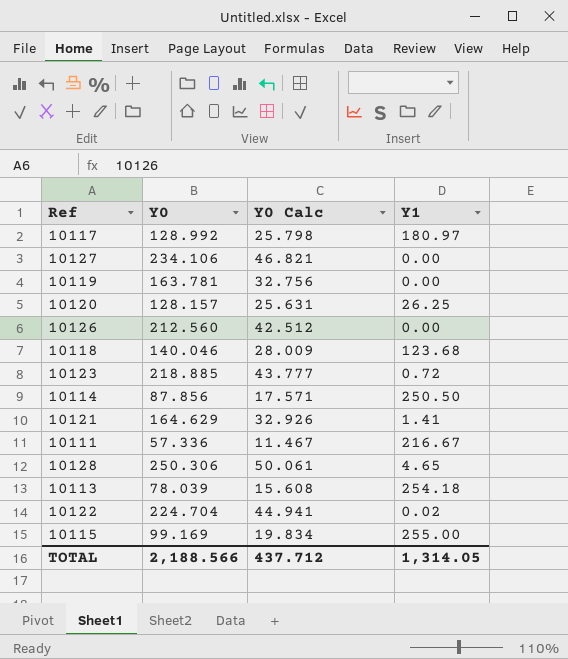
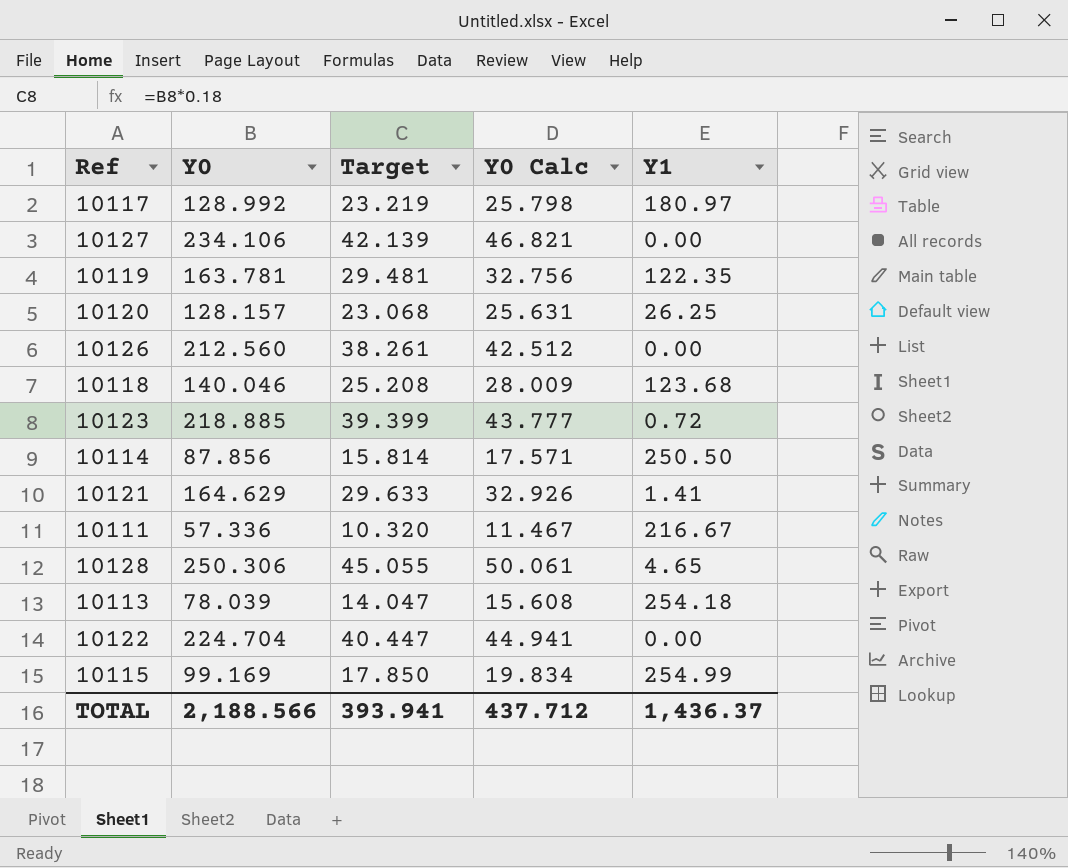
column Target | formula: none -> [Y0] * 0.18
10119 | Y1: 0.00 -> 122.35
10122 | Y1: 0.02 -> 0.00
10115 | Y1: 255.00 -> 254.99
TOTAL | Y1: 1,314.05 -> 1,436.37

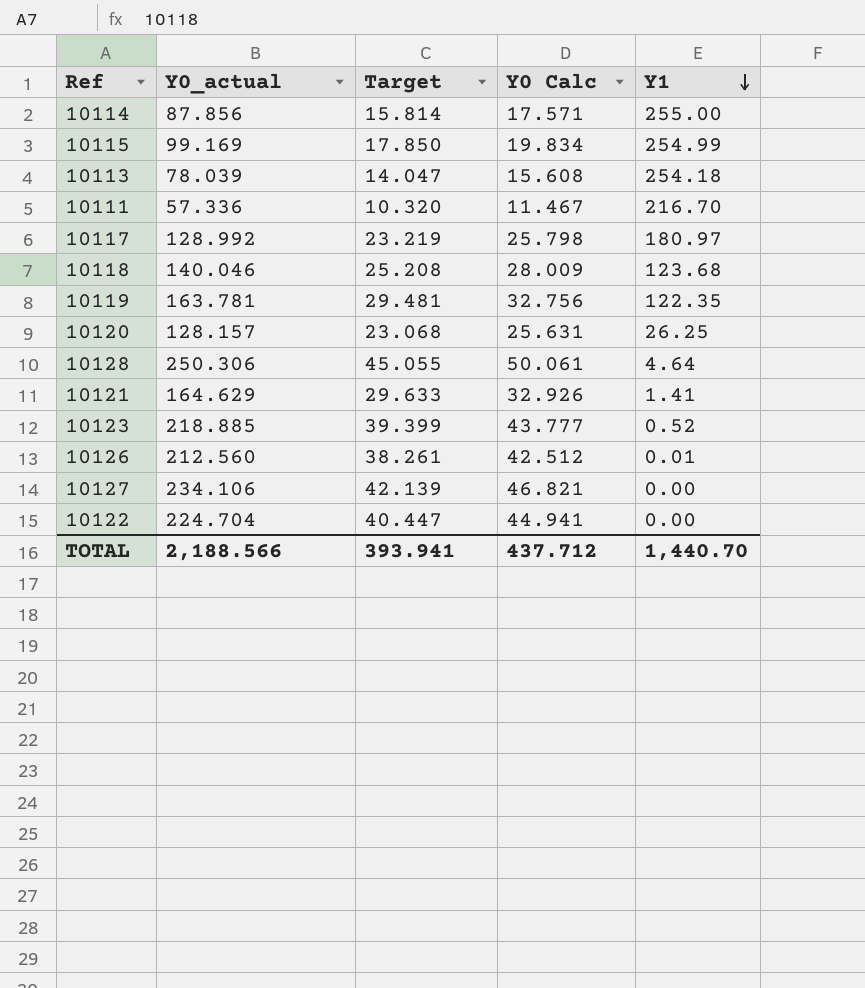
row order: none -> Y1 descending
column name: Y0 -> Y0_actual
10114 | Y1: 250.50 -> 255.00
10111 | Y1: 216.67 -> 216.70
10128 | Y1: 4.65 -> 4.64
10123 | Y1: 0.72 -> 0.52
10126 | Y1: 0.00 -> 0.01
TOTAL | Y1: 1,436.37 -> 1,440.70

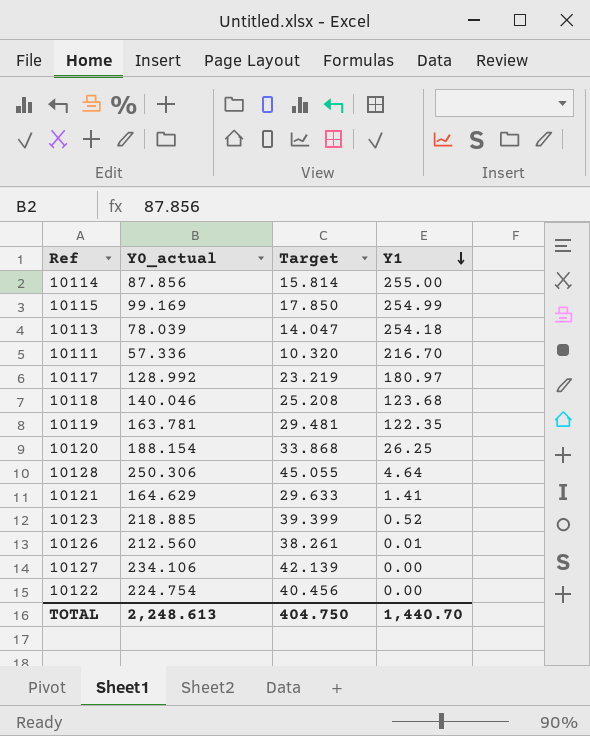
column Y0 Calc | formula: [Y0_actual] * 0.2 -> none
10120 | Y0_actual: 128.157 -> 188.154
10120 | Target: 23.068 -> 33.868
10122 | Y0_actual: 224.704 -> 224.754
10122 | Target: 40.447 -> 40.456
TOTAL | Y0_actual: 2,188.566 -> 2,248.613
TOTAL | Target: 393.941 -> 404.750

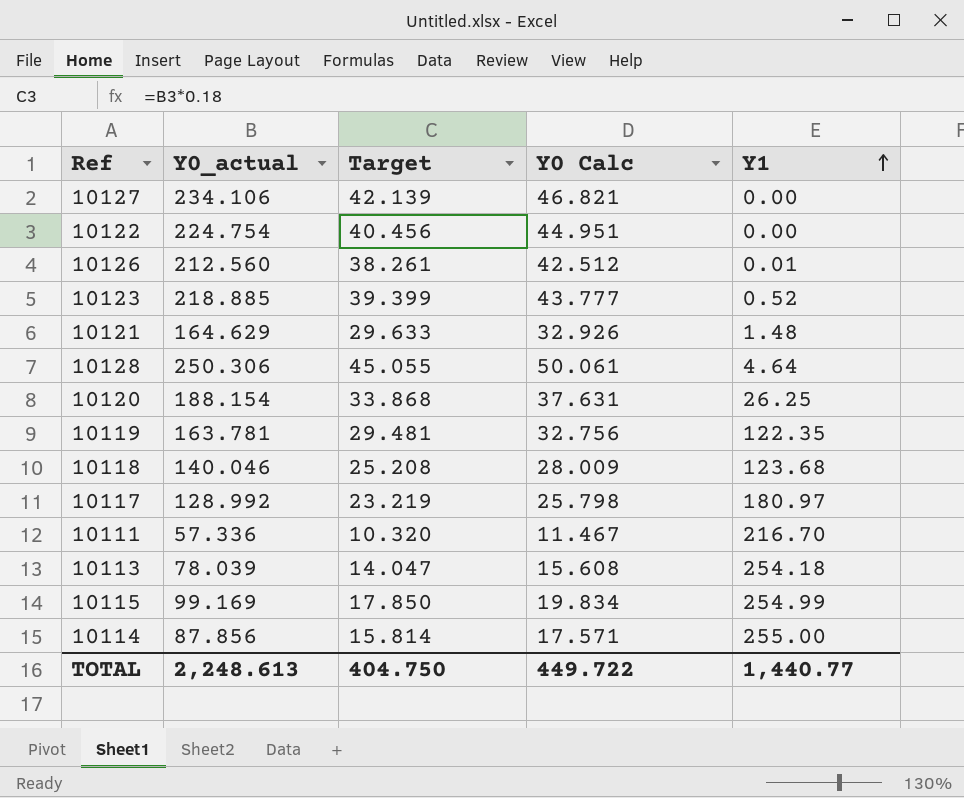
row order: Y1 descending -> Y1 ascending
column Y0 Calc | formula: none -> [Y0_actual] * 0.2
10121 | Y1: 1.41 -> 1.48
TOTAL | Y1: 1,440.70 -> 1,440.77

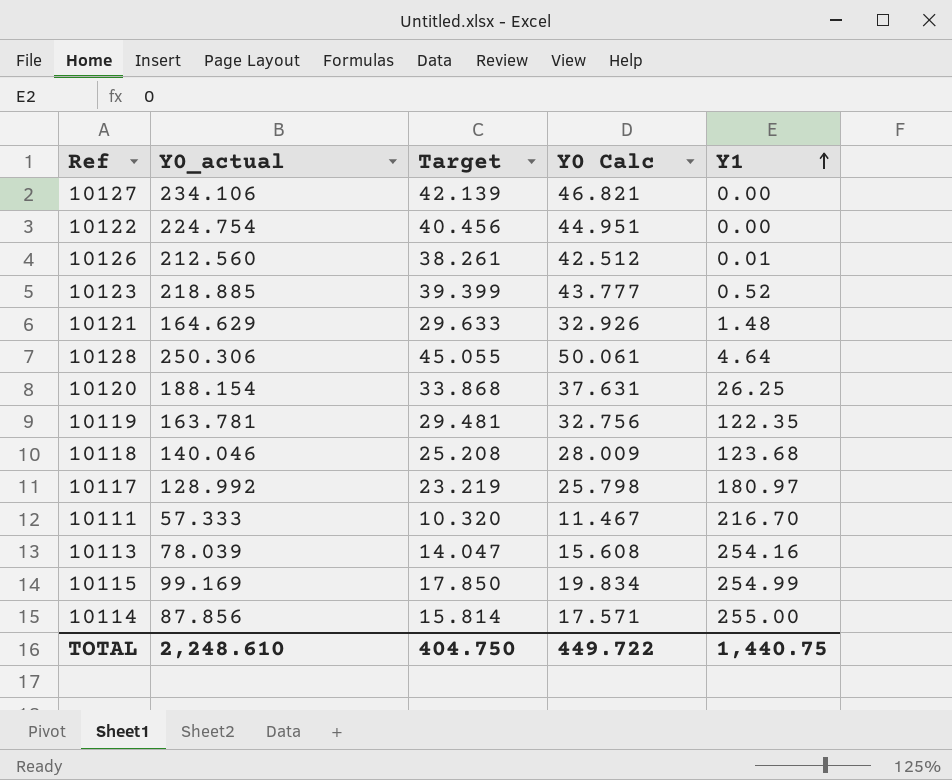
10111 | Y0_actual: 57.336 -> 57.333
10113 | Y1: 254.18 -> 254.16
TOTAL | Y0_actual: 2,248.613 -> 2,248.610
TOTAL | Y1: 1,440.77 -> 1,440.75

